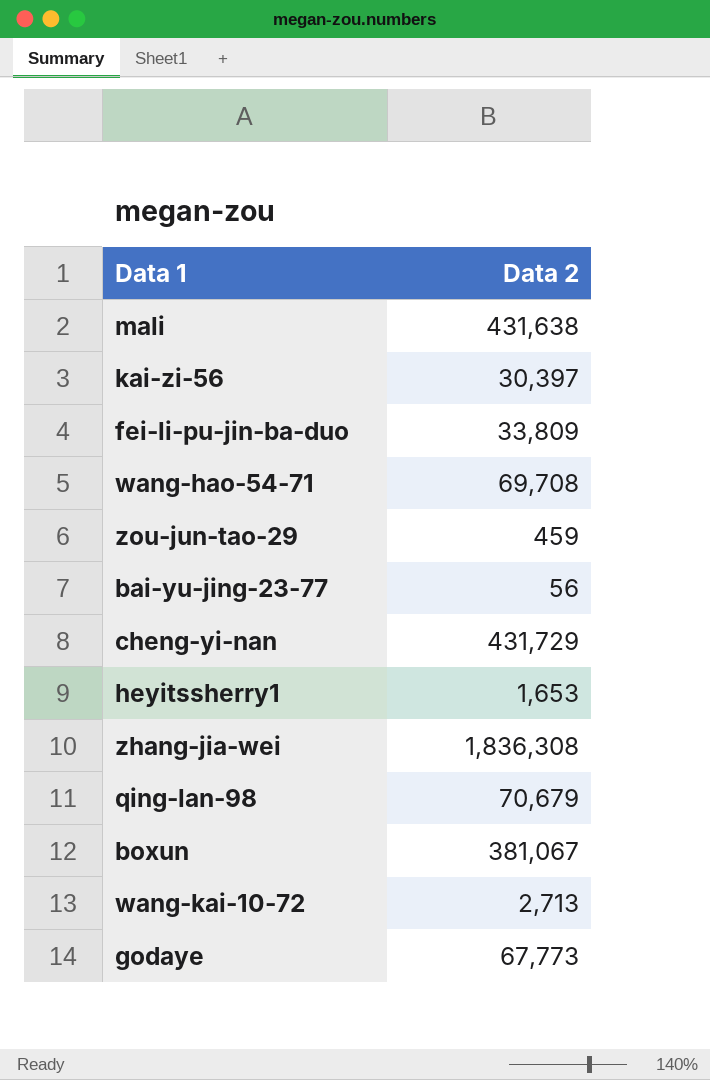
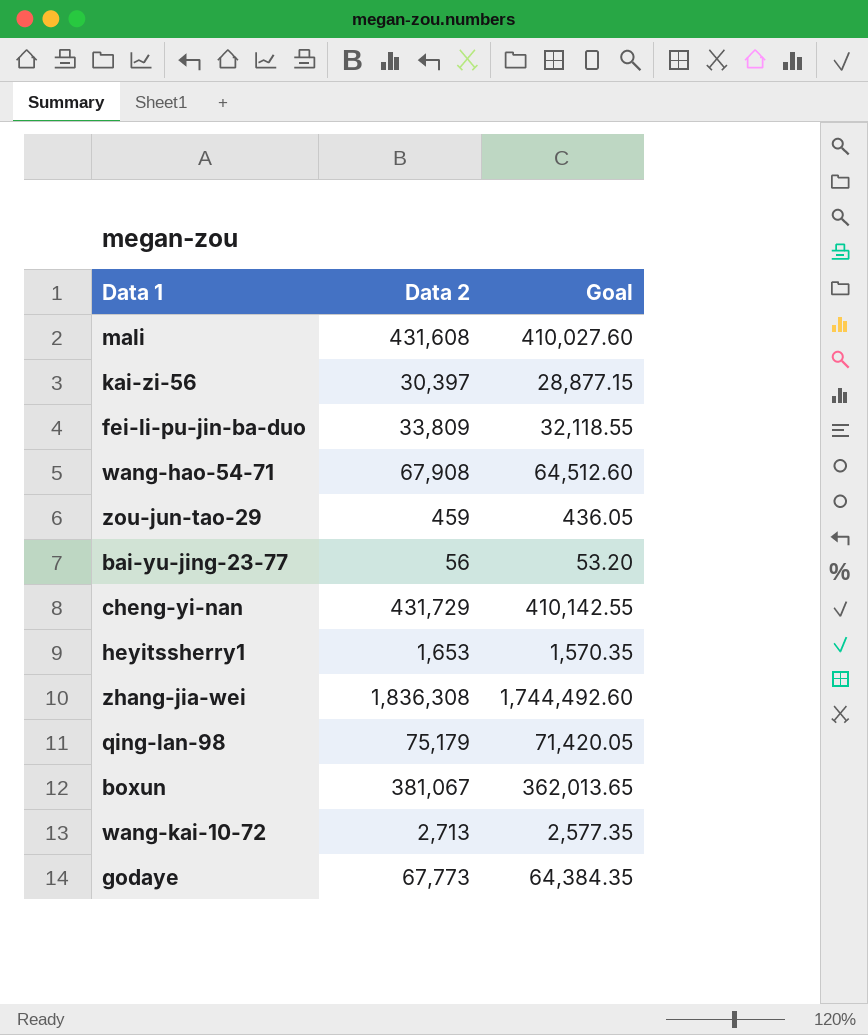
column Goal | formula: none -> [Data 2] * 0.95
mali | Data 2: 431,638 -> 431,608
wang-hao-54-71 | Data 2: 69,708 -> 67,908
qing-lan-98 | Data 2: 70,679 -> 75,179

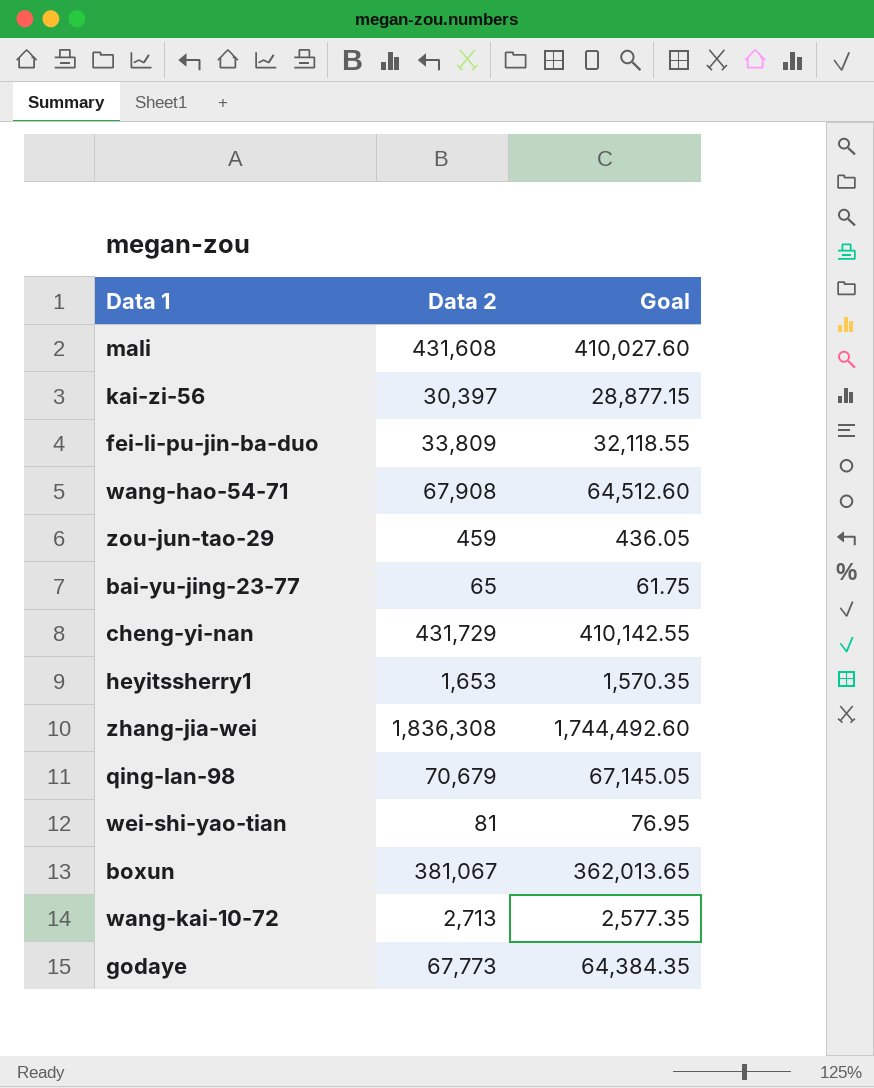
bai-yu-jing-23-77 | Data 2: 56 -> 65
bai-yu-jing-23-77 | Goal: 53.20 -> 61.75
qing-lan-98 | Data 2: 75,179 -> 70,679
qing-lan-98 | Goal: 71,420.05 -> 67,145.05
row wei-shi-yao-tian: none -> 81 | 76.95

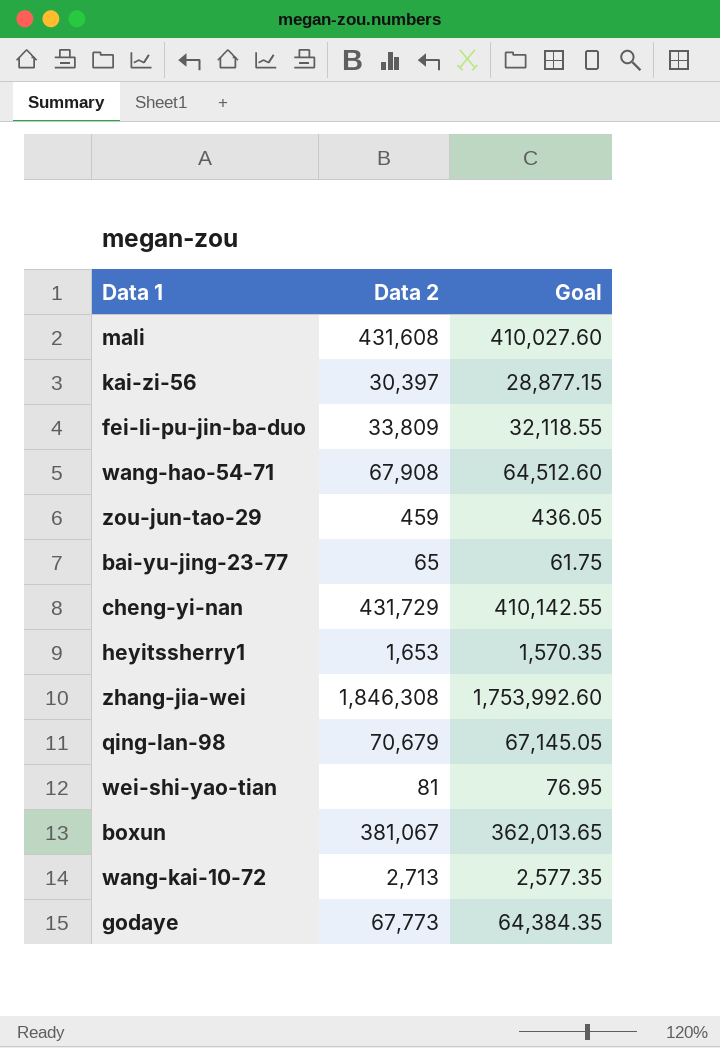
zhang-jia-wei | Data 2: 1,836,308 -> 1,846,308
zhang-jia-wei | Goal: 1,744,492.60 -> 1,753,992.60

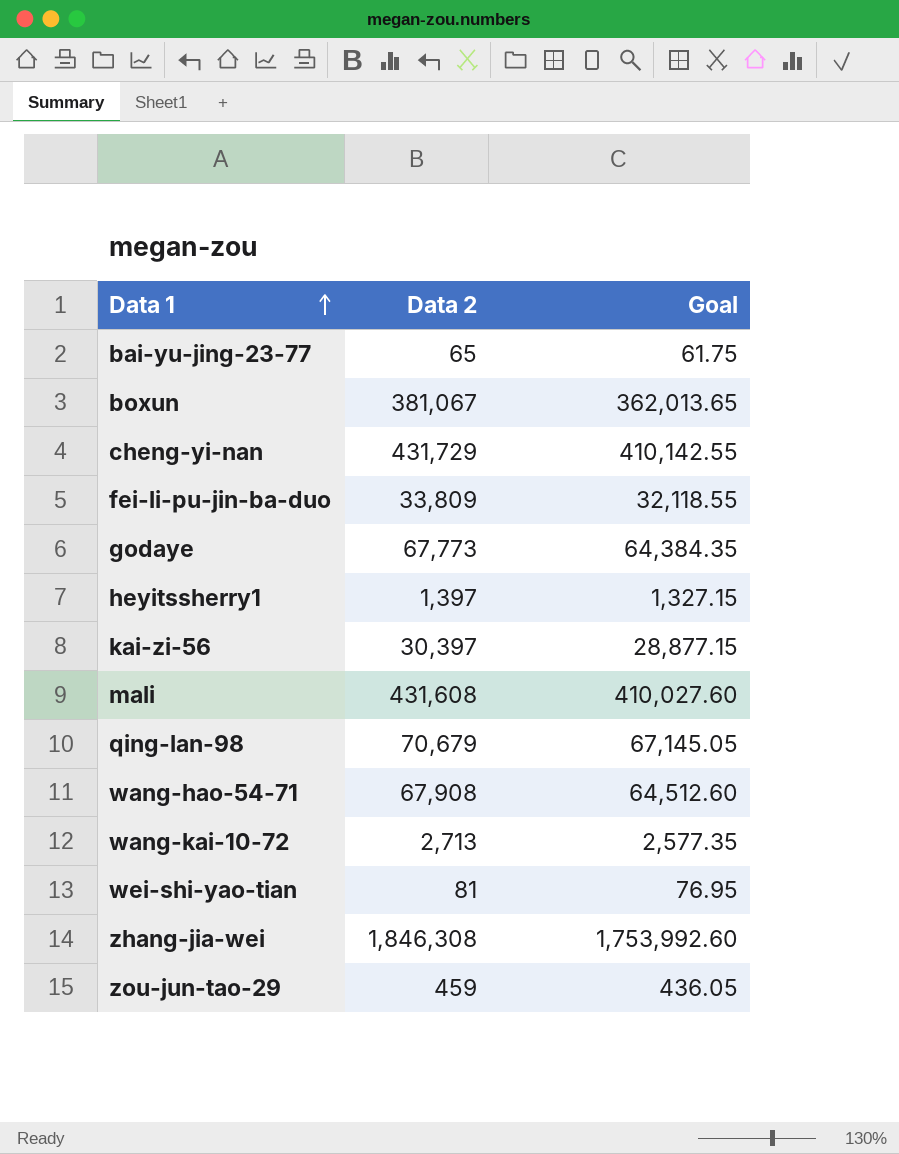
row order: none -> Data 1 ascending
heyitssherry1 | Data 2: 1,653 -> 1,397
heyitssherry1 | Goal: 1,570.35 -> 1,327.15

